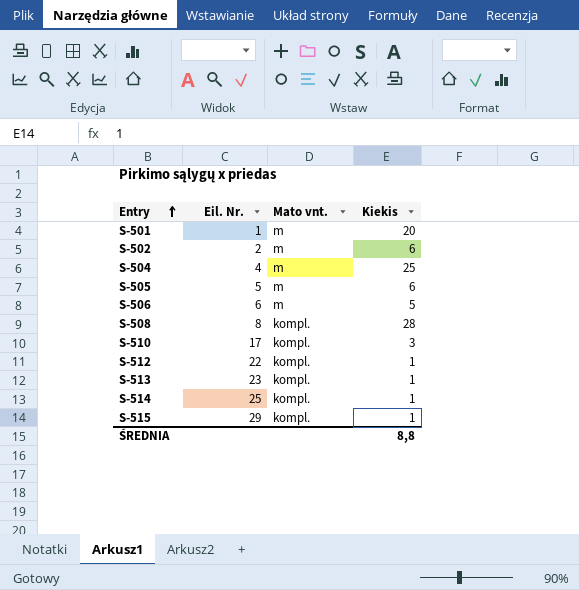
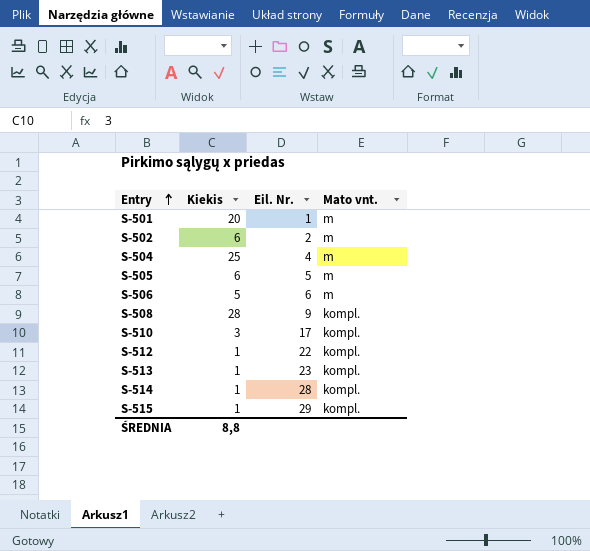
column Kiekis | position: 4 -> 2
S-508 | Eil. Nr.: 8 -> 9
S-514 | Eil. Nr.: 25 -> 28

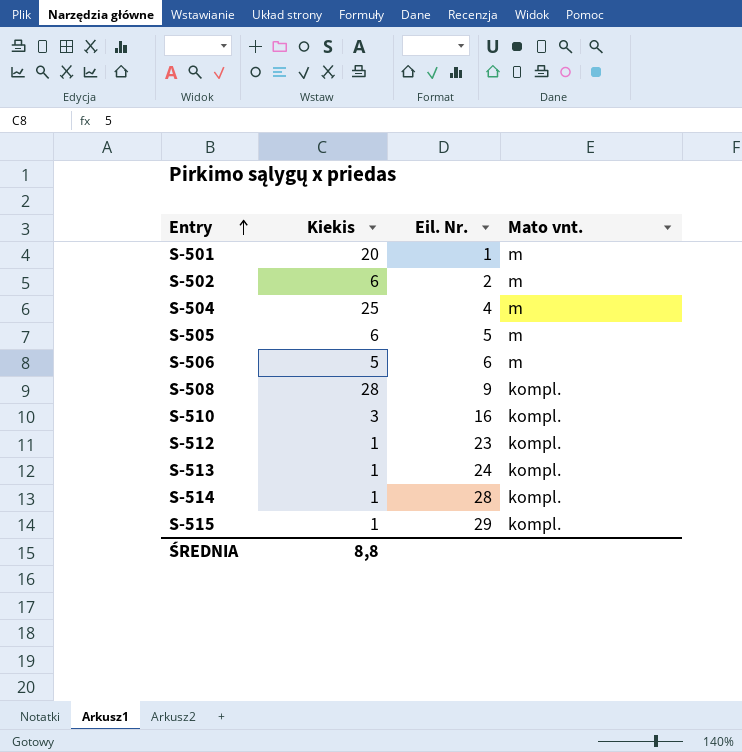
S-510 | Eil. Nr.: 17 -> 16
S-512 | Eil. Nr.: 22 -> 23
S-513 | Eil. Nr.: 23 -> 24

